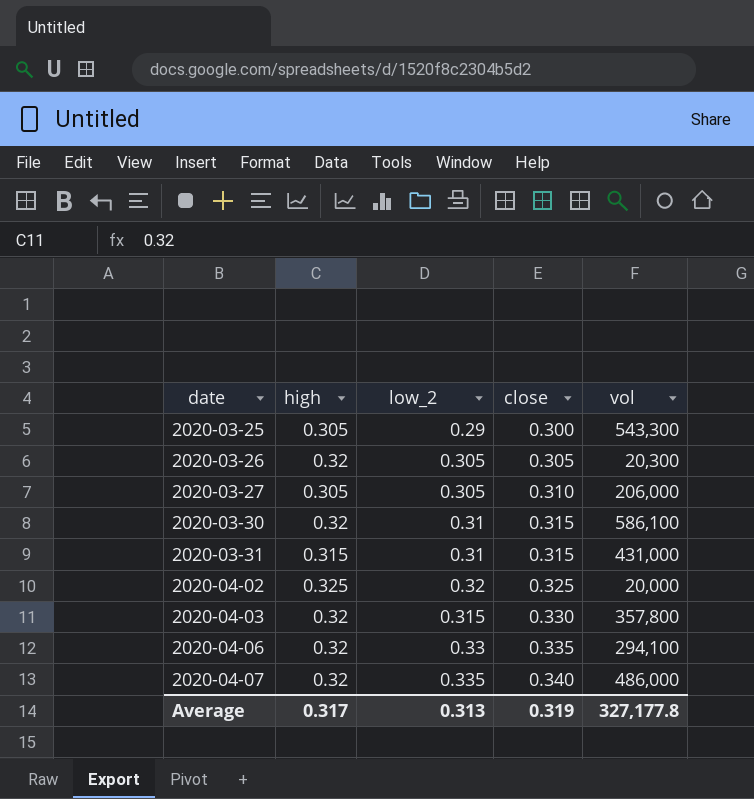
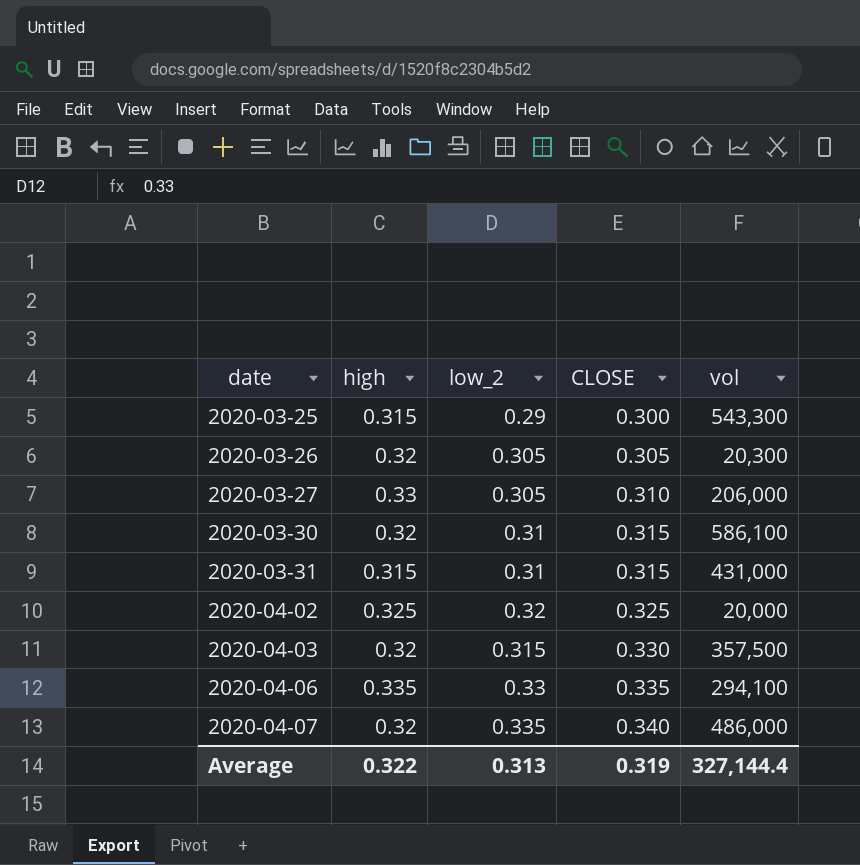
column name: close -> CLOSE
2020-03-25 | high: 0.305 -> 0.315
2020-03-27 | high: 0.305 -> 0.33
2020-04-03 | vol: 357,800 -> 357,500
2020-04-06 | high: 0.32 -> 0.335
Average | high: 0.317 -> 0.322
Average | vol: 327,177.8 -> 327,144.4

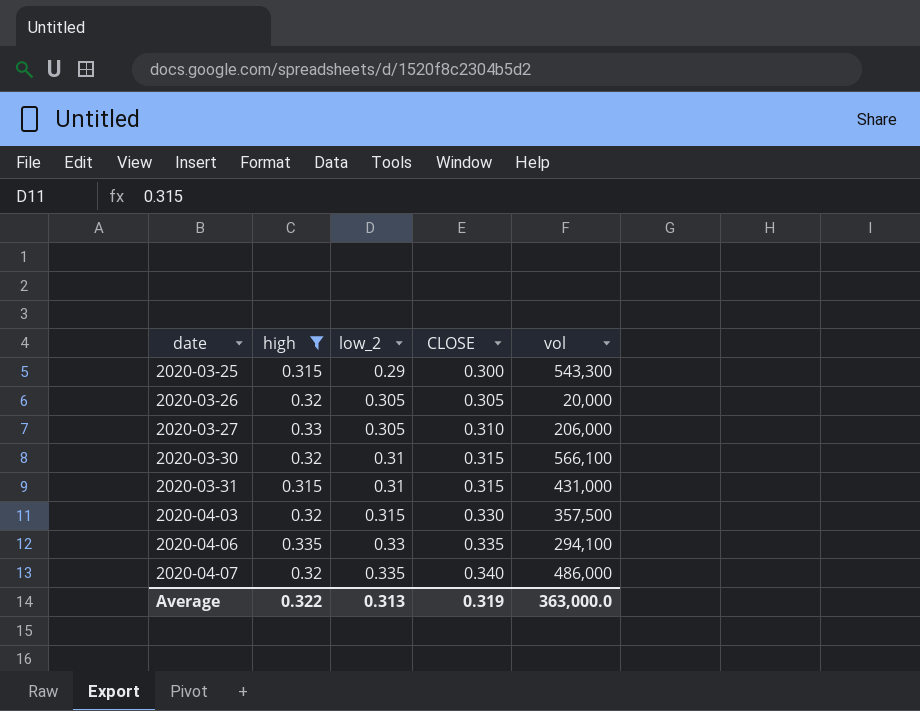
filter: none -> high != 0.325
2020-03-26 | vol: 20,300 -> 20,000
2020-03-30 | vol: 586,100 -> 566,100
Average | vol: 327,144.4 -> 363,000.0

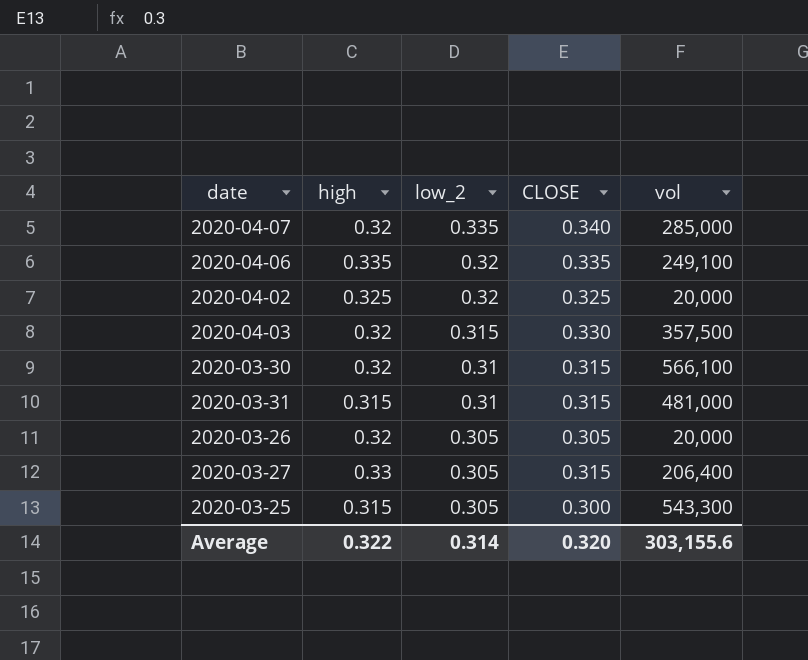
filter: high != 0.325 -> none
row order: date ascending -> low_2 descending
2020-04-07 | vol: 486,000 -> 285,000
2020-04-06 | low_2: 0.33 -> 0.32
2020-04-06 | vol: 294,100 -> 249,100
2020-03-31 | vol: 431,000 -> 481,000
2020-03-27 | CLOSE: 0.310 -> 0.315
2020-03-27 | vol: 206,000 -> 206,400
2020-03-25 | low_2: 0.29 -> 0.305
Average | low_2: 0.313 -> 0.314
Average | CLOSE: 0.319 -> 0.320
Average | vol: 363,000.0 -> 303,155.6

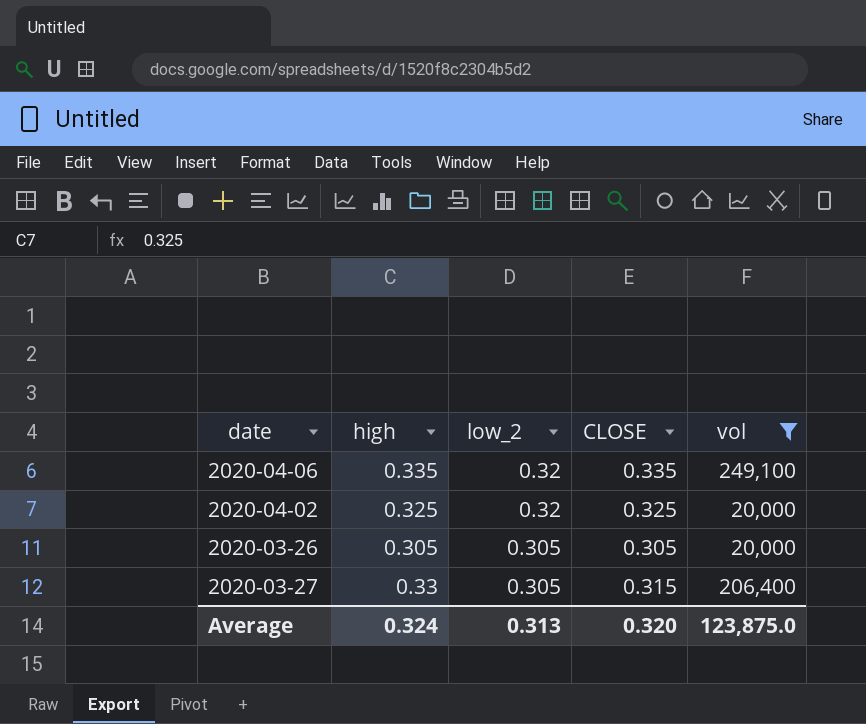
filter: none -> vol <= 249,100
2020-03-26 | high: 0.32 -> 0.305
Average | high: 0.322 -> 0.324
Average | low_2: 0.314 -> 0.313
Average | vol: 303,155.6 -> 123,875.0

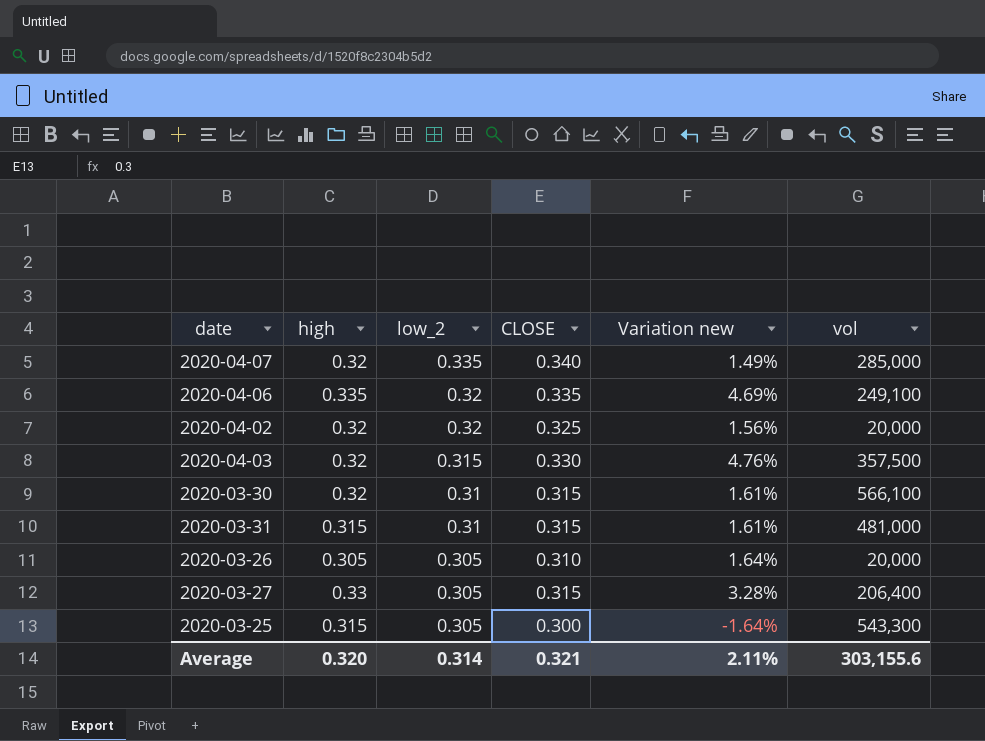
filter: vol <= 249,100 -> none
column Variation new | formula: none -> ([CLOSE] - [low_2]) / [low_2]
2020-04-02 | high: 0.325 -> 0.32
2020-03-26 | CLOSE: 0.305 -> 0.310
Average | high: 0.324 -> 0.320
Average | low_2: 0.313 -> 0.314
Average | CLOSE: 0.320 -> 0.321
Average | vol: 123,875.0 -> 303,155.6

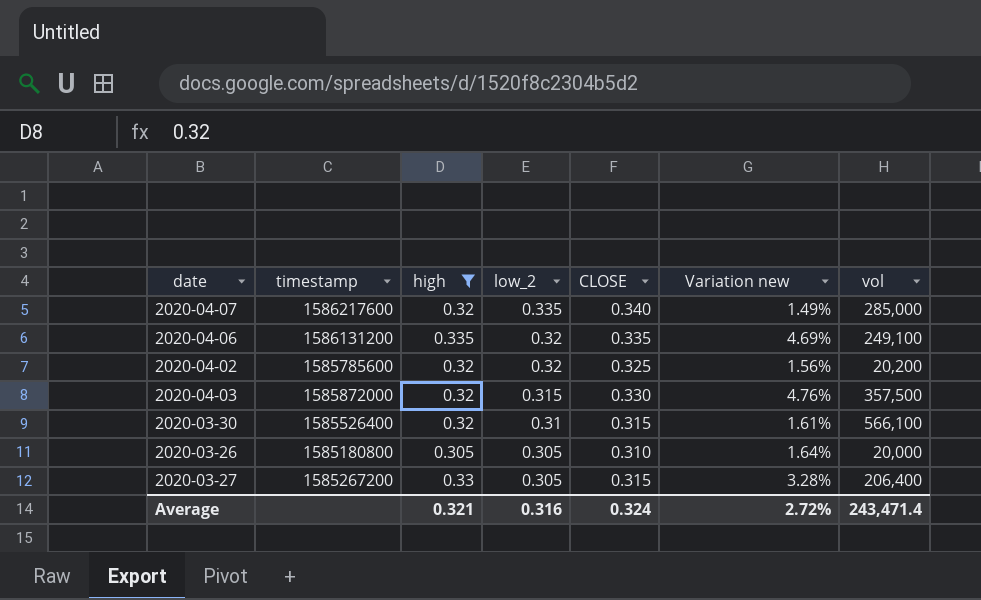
filter: none -> high != 0.315
column timestamp | position: none -> 2
2020-04-02 | vol: 20,000 -> 20,200
Average | high: 0.320 -> 0.321
Average | low_2: 0.314 -> 0.316
Average | CLOSE: 0.321 -> 0.324
Average | Variation new: 2.11% -> 2.72%
Average | vol: 303,155.6 -> 243,471.4

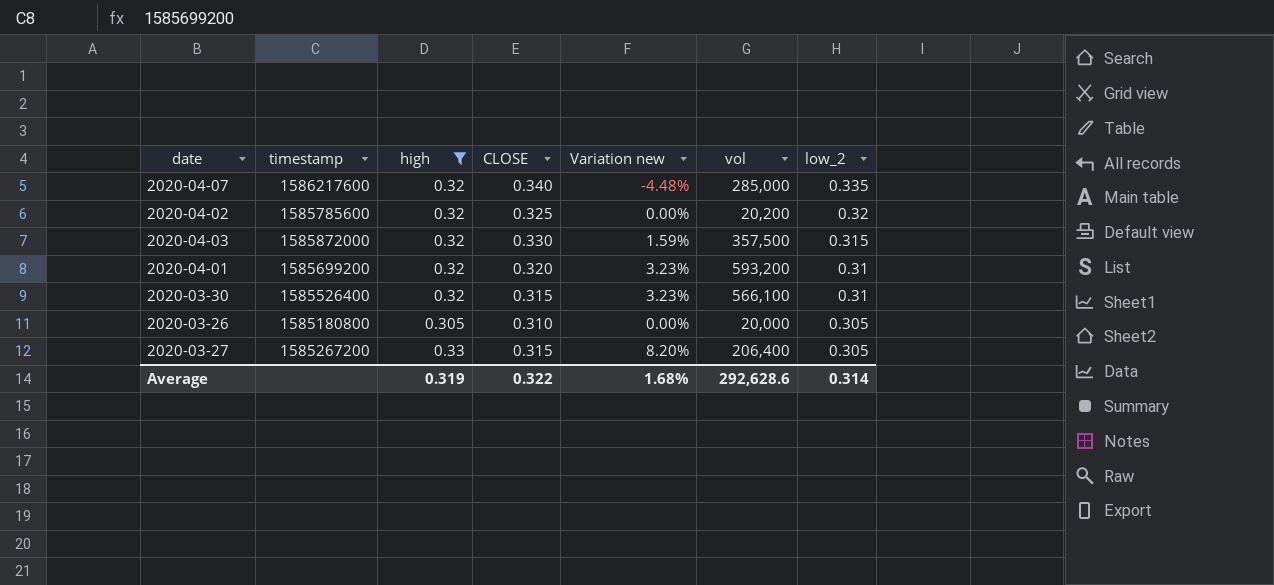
column Variation new | formula: ([CLOSE] - [low_2]) / [low_2] -> ([high] - [low_2]) / [low_2]
column low_2 | position: 4 -> 7
row 2020-04-06: 1586131200 | 0.335 | 0.32 | 0.335 | 4.69% | 249,100 -> none
row 2020-04-01: none -> 1585699200 | 0.32 | 0.320 | 3.23% | 593,200 | 0.31
Average | high: 0.321 -> 0.319
Average | CLOSE: 0.324 -> 0.322
Average | Variation new: 2.72% -> 1.68%
Average | vol: 243,471.4 -> 292,628.6
Average | low_2: 0.316 -> 0.314

